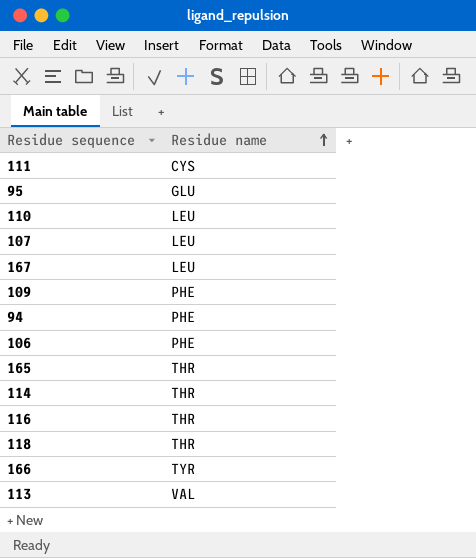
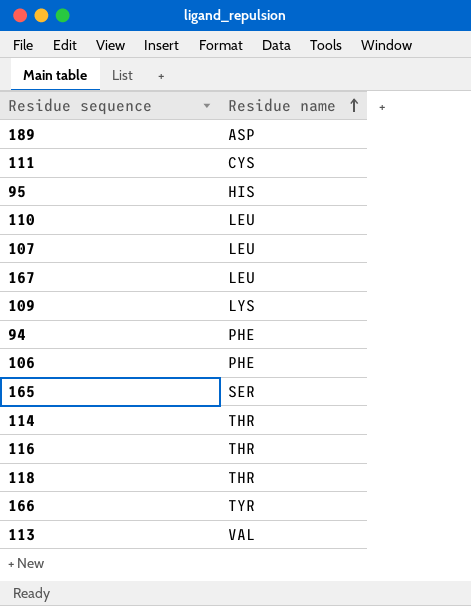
row 189: none -> ASP
95 | Residue name: GLU -> HIS
109 | Residue name: PHE -> LYS
165 | Residue name: THR -> SER

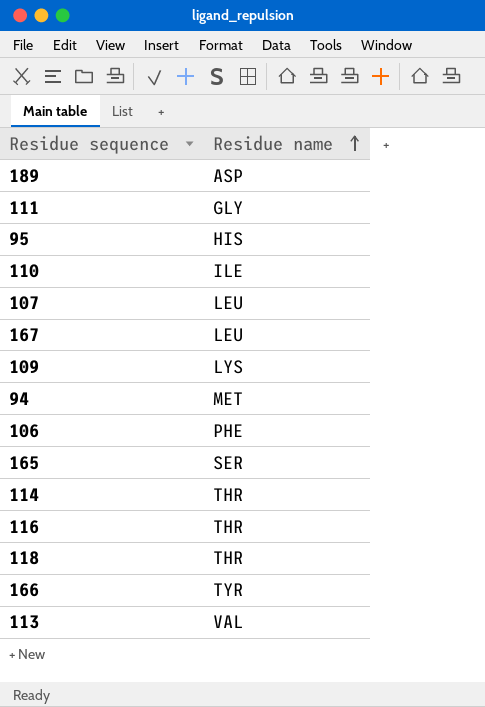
111 | Residue name: CYS -> GLY
110 | Residue name: LEU -> ILE
94 | Residue name: PHE -> MET

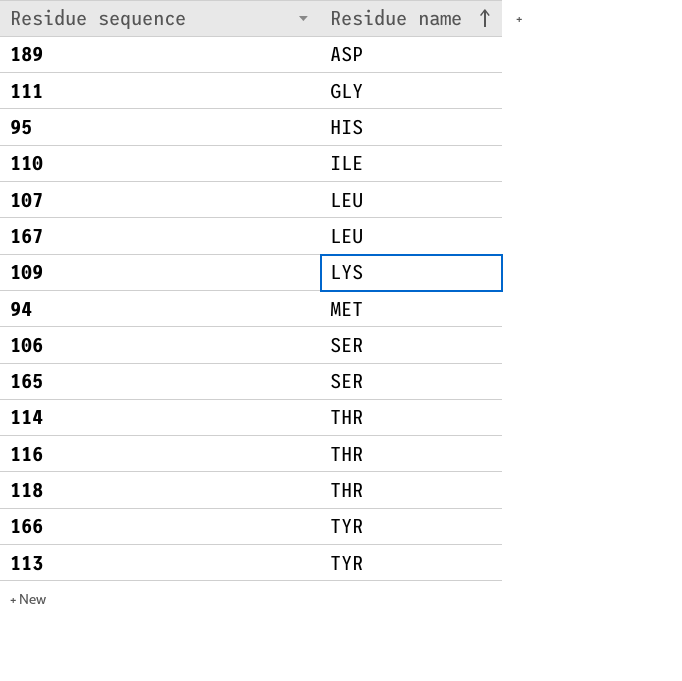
106 | Residue name: PHE -> SER
113 | Residue name: VAL -> TYR

